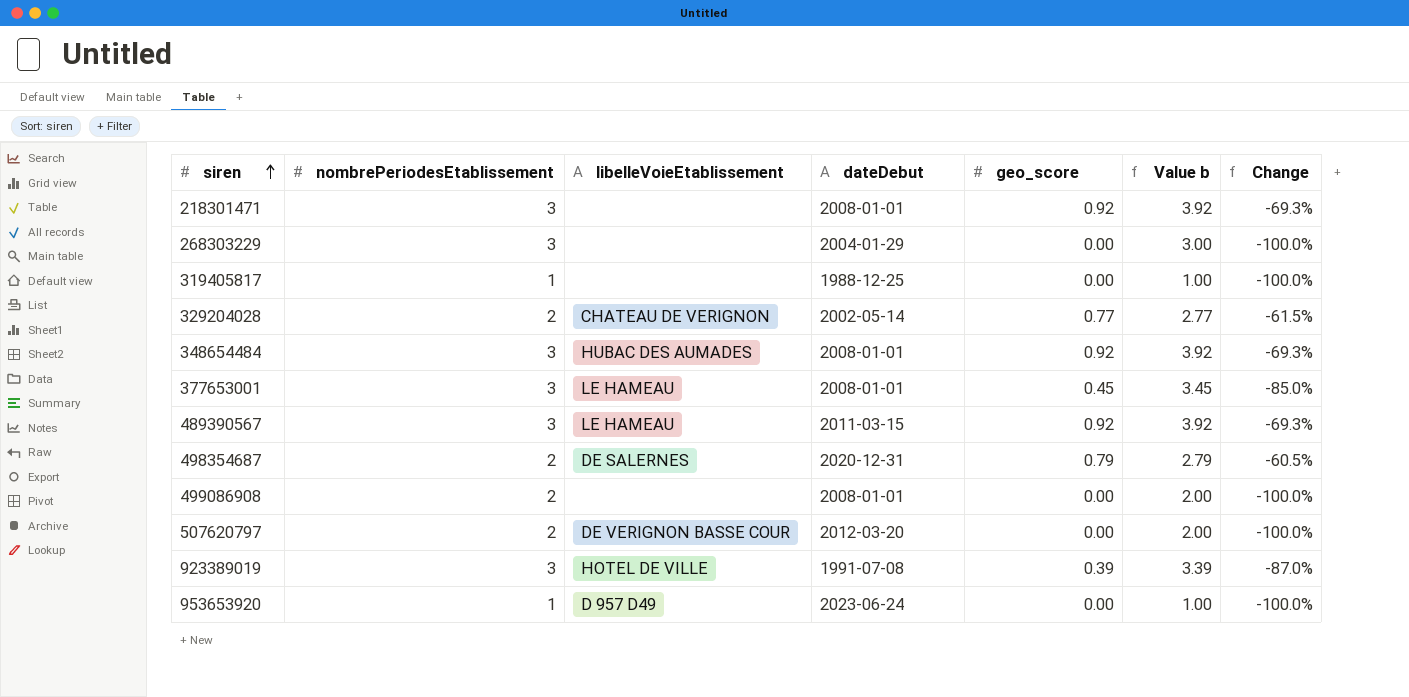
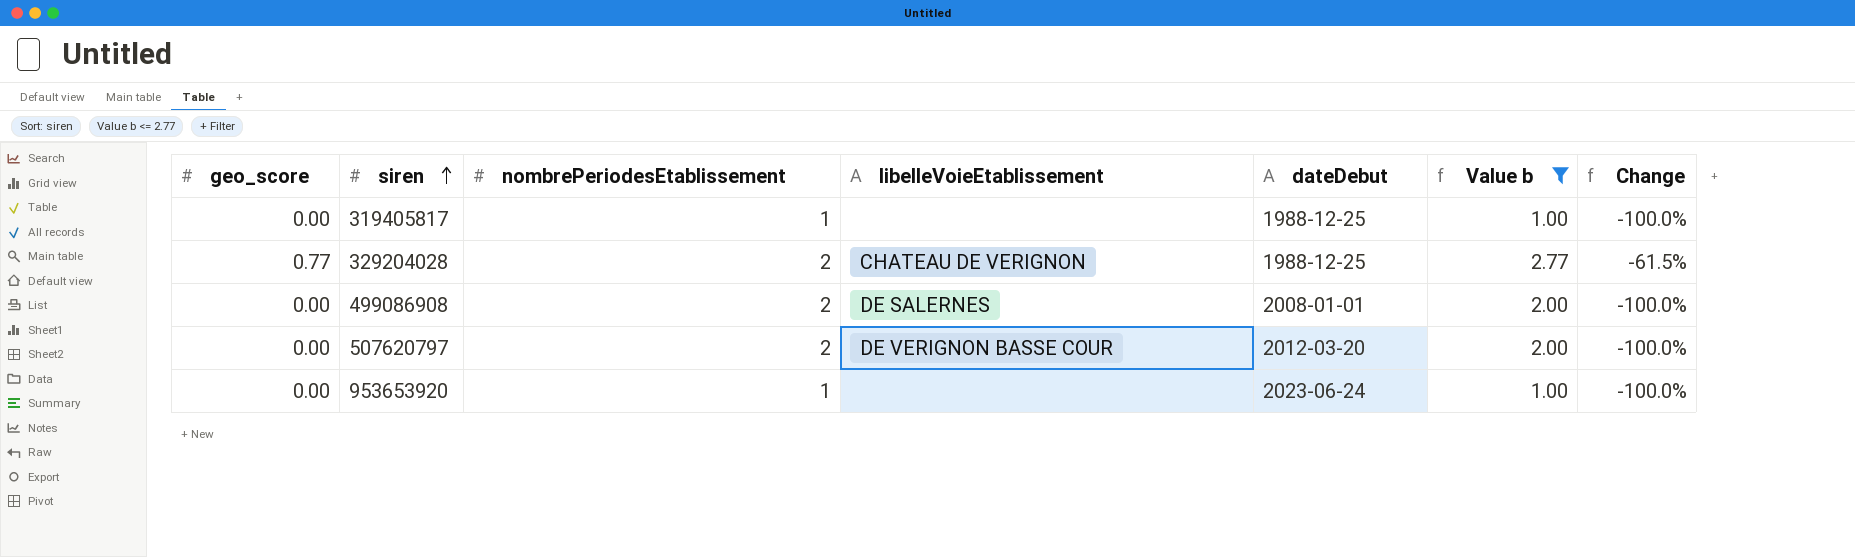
filter: none -> Value b <= 2.77
column geo_score | position: 5 -> 1
329204028 | dateDebut: 2002-05-14 -> 1988-12-25
499086908 | libelleVoieEtablissement: none -> DE SALERNES
953653920 | libelleVoieEtablissement: D 957 D49 -> none

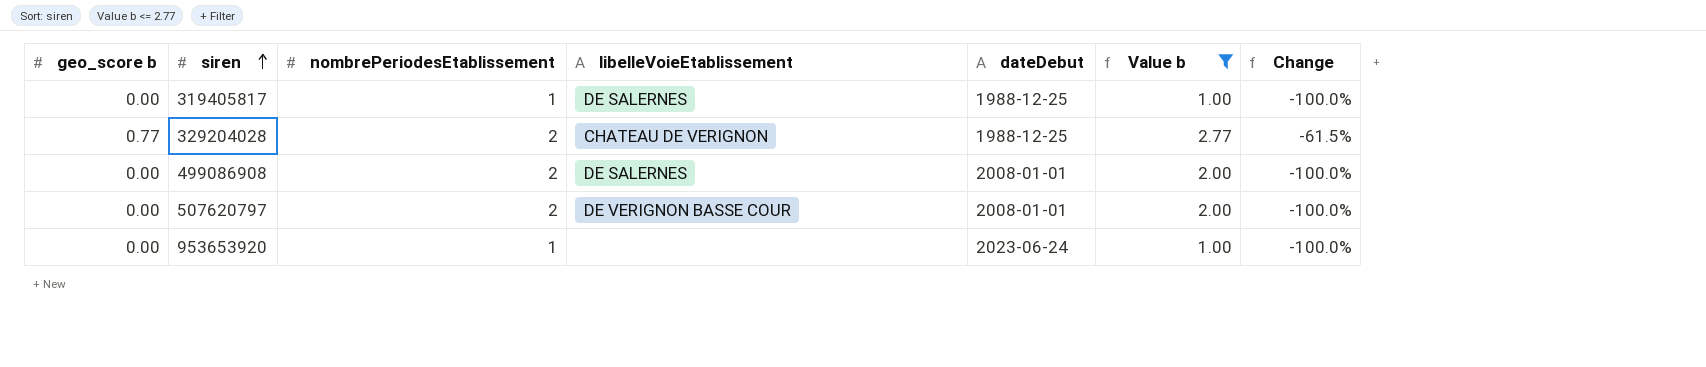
column name: geo_score -> geo_score b
319405817 | libelleVoieEtablissement: none -> DE SALERNES
507620797 | dateDebut: 2012-03-20 -> 2008-01-01

